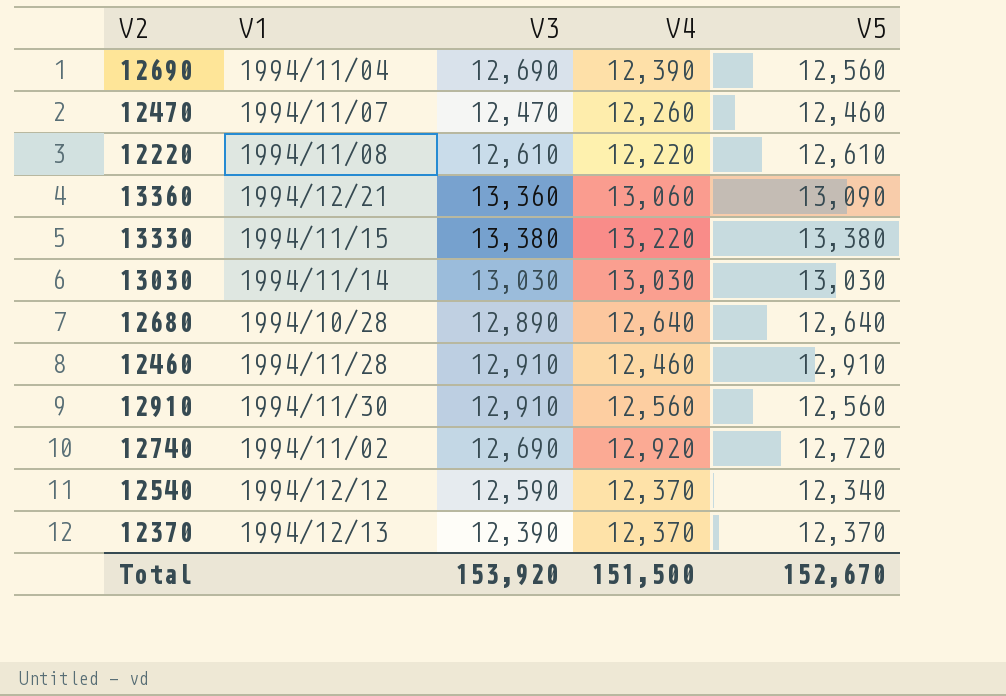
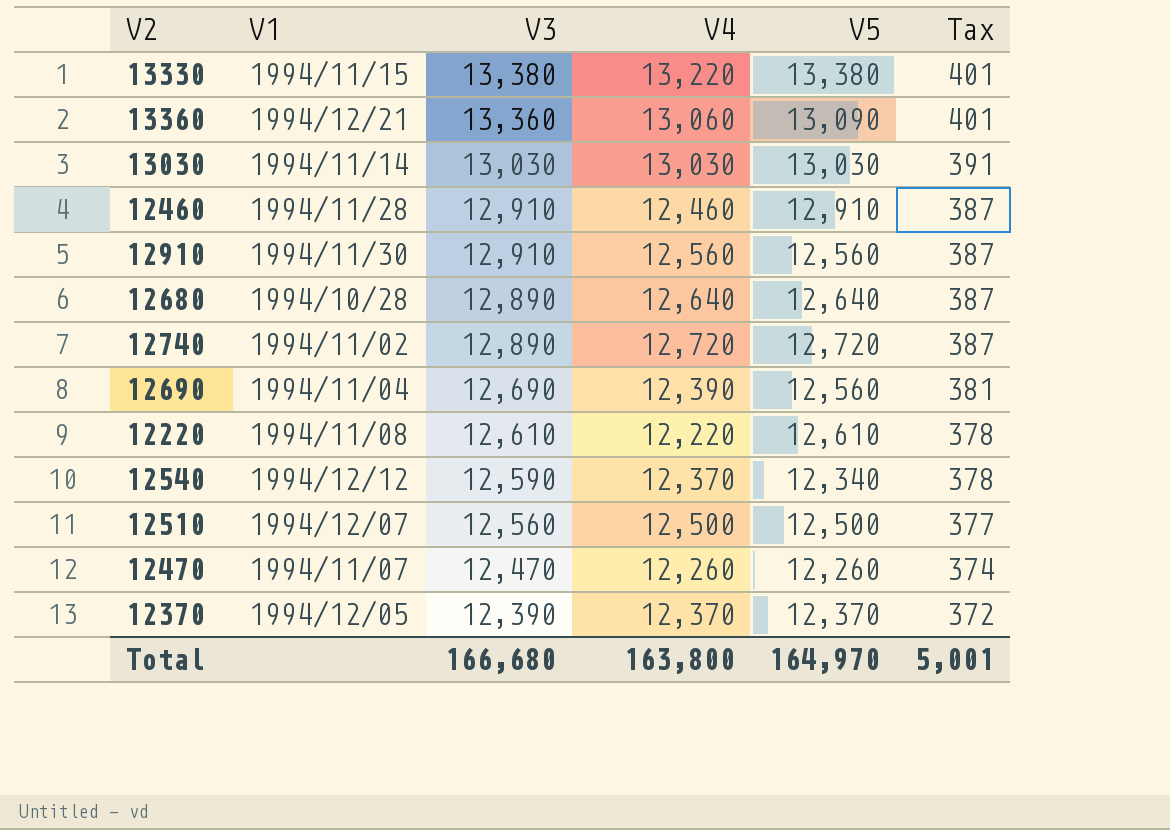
row order: none -> V3 descending
column Tax | formula: none -> [V3] * 0.03
12740 | V3: 12,690 -> 12,890
12740 | V4: 12,920 -> 12,720
row 12510: none -> 1994/12/07 | 12,560 | 12,500 | 12,500 | 377
12470 | V5: 12,460 -> 12,260
12370 | V1: 1994/12/13 -> 1994/12/05
Total | V3: 153,920 -> 166,680
Total | V4: 151,500 -> 163,800
Total | V5: 152,670 -> 164,970

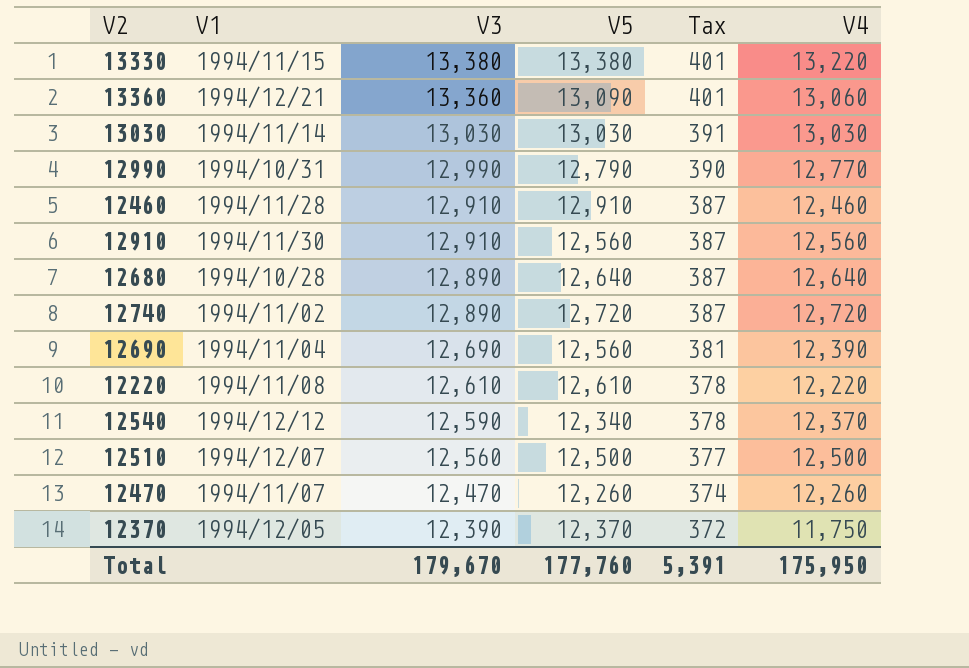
column V4 | position: 4 -> 6
row 12990: none -> 1994/10/31 | 12,990 | 12,790 | 390 | 12,770
12370 | V4: 12,370 -> 11,750
Total | V3: 166,680 -> 179,670
Total | V5: 164,970 -> 177,760
Total | Tax: 5,001 -> 5,391
Total | V4: 163,800 -> 175,950

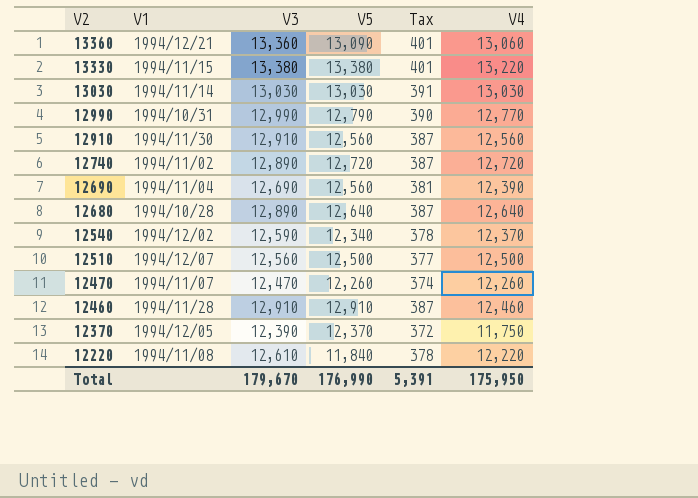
row order: V3 descending -> V2 descending
12540 | V1: 1994/12/12 -> 1994/12/02
12220 | V5: 12,610 -> 11,840
Total | V5: 177,760 -> 176,990

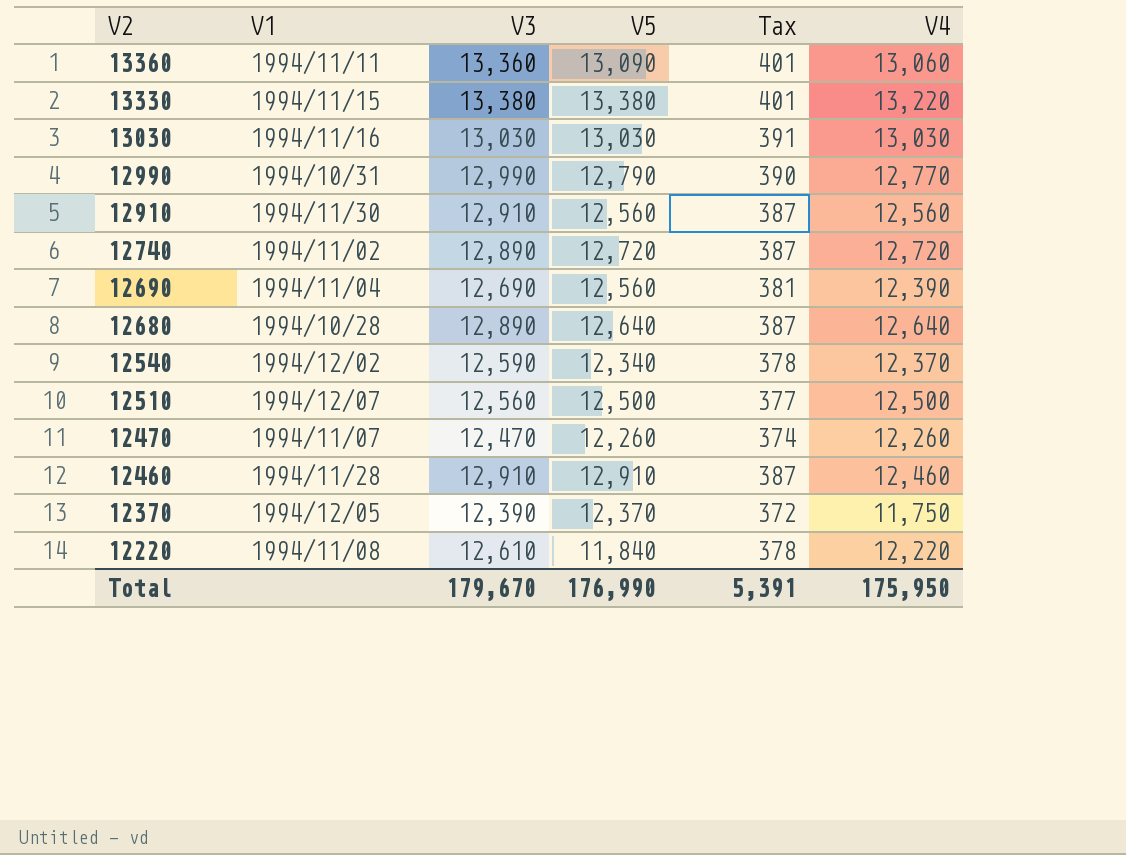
13360 | V1: 1994/12/21 -> 1994/11/11
13030 | V1: 1994/11/14 -> 1994/11/16

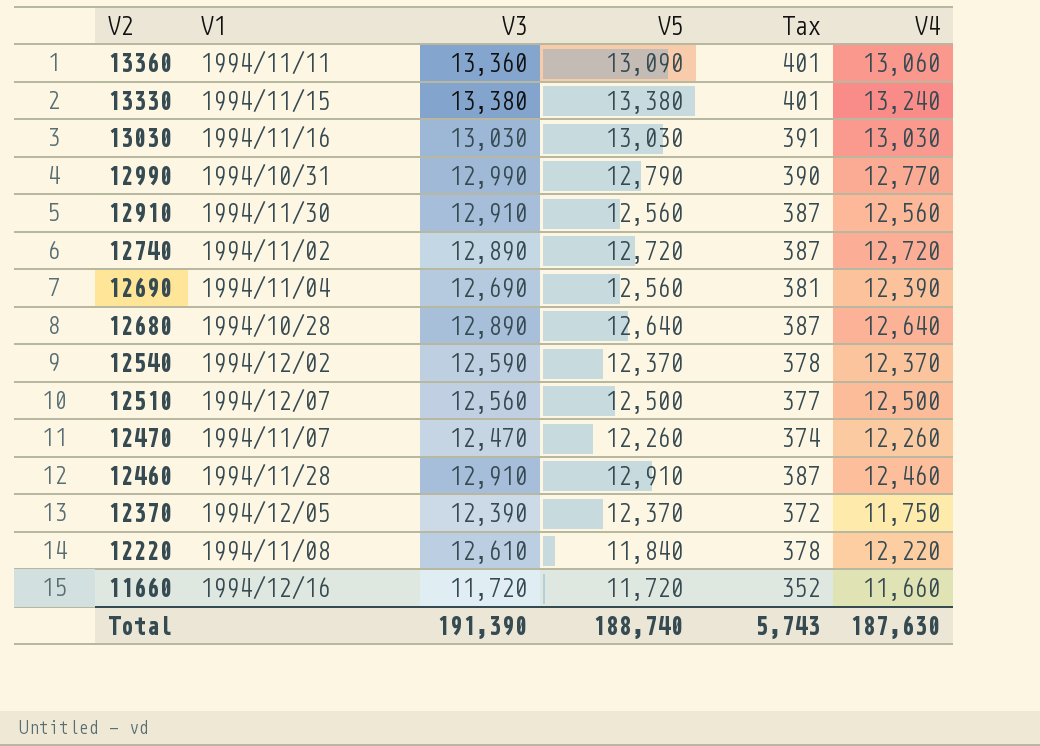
13330 | V4: 13,220 -> 13,240
12540 | V5: 12,340 -> 12,370
row 11660: none -> 1994/12/16 | 11,720 | 11,720 | 352 | 11,660
Total | V3: 179,670 -> 191,390
Total | V5: 176,990 -> 188,740
Total | Tax: 5,391 -> 5,743
Total | V4: 175,950 -> 187,630

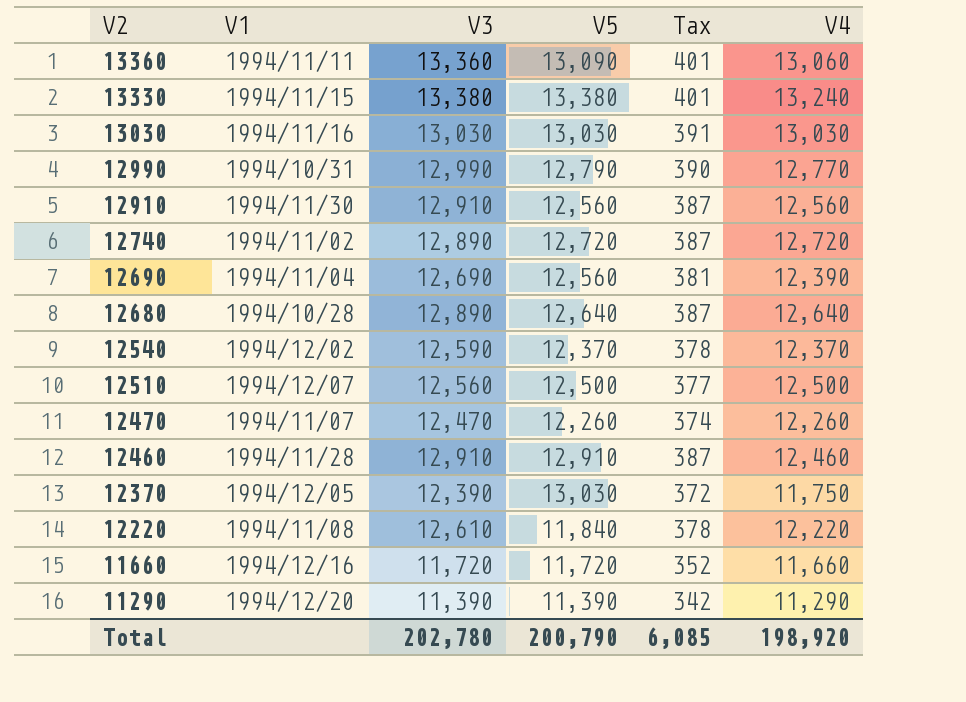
12370 | V5: 12,370 -> 13,030
row 11290: none -> 1994/12/20 | 11,390 | 11,390 | 342 | 11,290
Total | V3: 191,390 -> 202,780
Total | V5: 188,740 -> 200,790
Total | Tax: 5,743 -> 6,085
Total | V4: 187,630 -> 198,920

